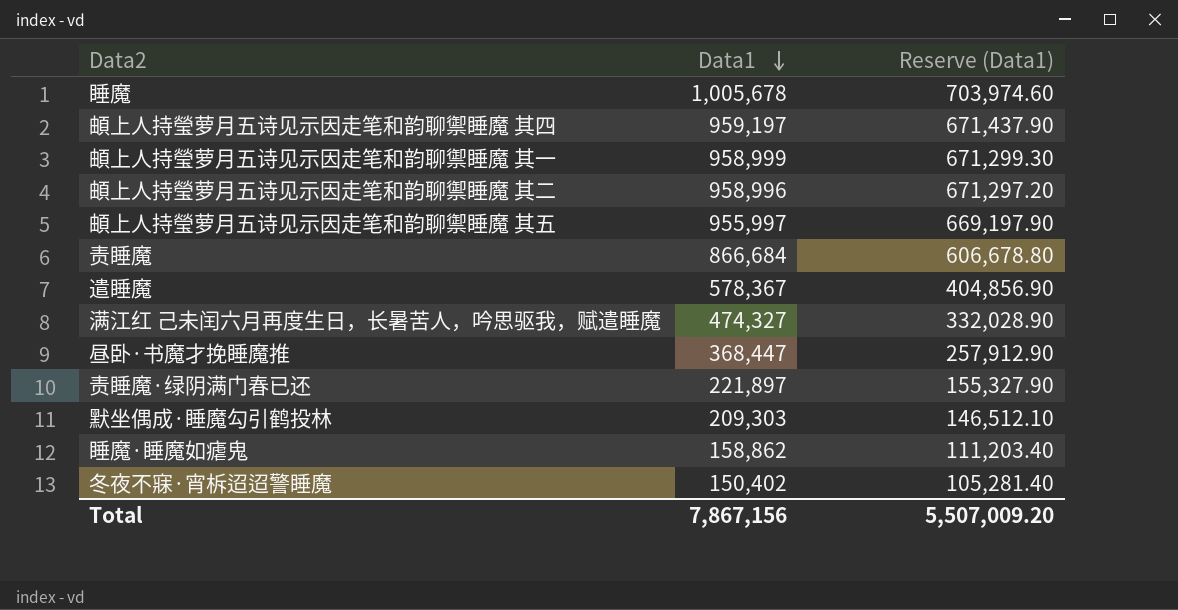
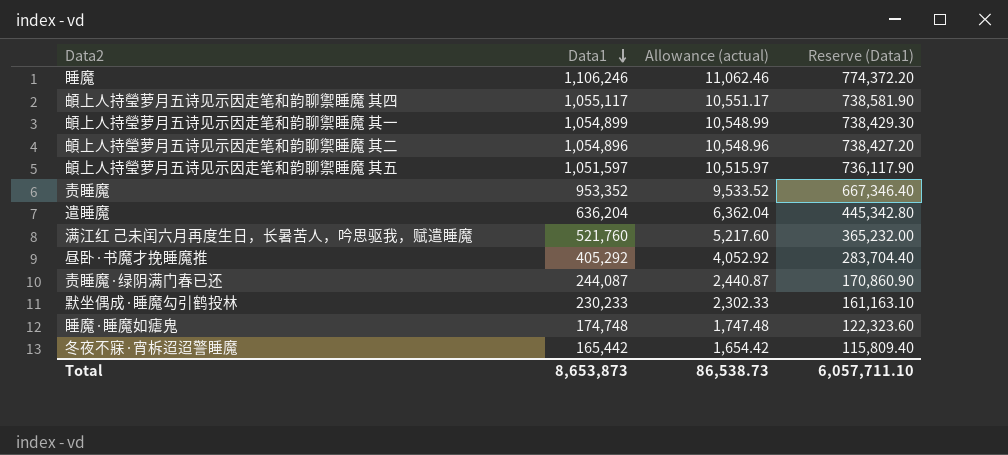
column Allowance (actual) | formula: none -> [Data1] * 0.01
睡魔 | Data1: 1,005,678 -> 1,106,246
睡魔 | Reserve (Data1): 703,974.60 -> 774,372.20
頔上人持瑩萝月五诗见示因走笔和韵聊禦睡魔 其四 | Data1: 959,197 -> 1,055,117
頔上人持瑩萝月五诗见示因走笔和韵聊禦睡魔 其四 | Reserve (Data1): 671,437.90 -> 738,581.90
頔上人持瑩萝月五诗见示因走笔和韵聊禦睡魔 其一 | Data1: 958,999 -> 1,054,899
頔上人持瑩萝月五诗见示因走笔和韵聊禦睡魔 其一 | Reserve (Data1): 671,299.30 -> 738,429.30
頔上人持瑩萝月五诗见示因走笔和韵聊禦睡魔 其二 | Data1: 958,996 -> 1,054,896
頔上人持瑩萝月五诗见示因走笔和韵聊禦睡魔 其二 | Reserve (Data1): 671,297.20 -> 738,427.20
頔上人持瑩萝月五诗见示因走笔和韵聊禦睡魔 其五 | Data1: 955,997 -> 1,051,597
頔上人持瑩萝月五诗见示因走笔和韵聊禦睡魔 其五 | Reserve (Data1): 669,197.90 -> 736,117.90
责睡魔 | Data1: 866,684 -> 953,352
责睡魔 | Reserve (Data1): 606,678.80 -> 667,346.40
遣睡魔 | Data1: 578,367 -> 636,204
遣睡魔 | Reserve (Data1): 404,856.90 -> 445,342.80
满江红 己未闰六月再度生日，长暑苦人，吟思驱我，赋遣睡魔 | Data1: 474,327 -> 521,760
满江红 己未闰六月再度生日，长暑苦人，吟思驱我，赋遣睡魔 | Reserve (Data1): 332,028.90 -> 365,232.00
昼卧·书魔才挽睡魔推 | Data1: 368,447 -> 405,292
昼卧·书魔才挽睡魔推 | Reserve (Data1): 257,912.90 -> 283,704.40
责睡魔·绿阴满门春已还 | Data1: 221,897 -> 244,087
责睡魔·绿阴满门春已还 | Reserve (Data1): 155,327.90 -> 170,860.90
默坐偶成·睡魔勾引鹤投林 | Data1: 209,303 -> 230,233
默坐偶成·睡魔勾引鹤投林 | Reserve (Data1): 146,512.10 -> 161,163.10
睡魔·睡魔如瘧鬼 | Data1: 158,862 -> 174,748
睡魔·睡魔如瘧鬼 | Reserve (Data1): 111,203.40 -> 122,323.60
冬夜不寐·宵柝迢迢警睡魔 | Data1: 150,402 -> 165,442
冬夜不寐·宵柝迢迢警睡魔 | Reserve (Data1): 105,281.40 -> 115,809.40
Total | Data1: 7,867,156 -> 8,653,873
Total | Reserve (Data1): 5,507,009.20 -> 6,057,711.10

